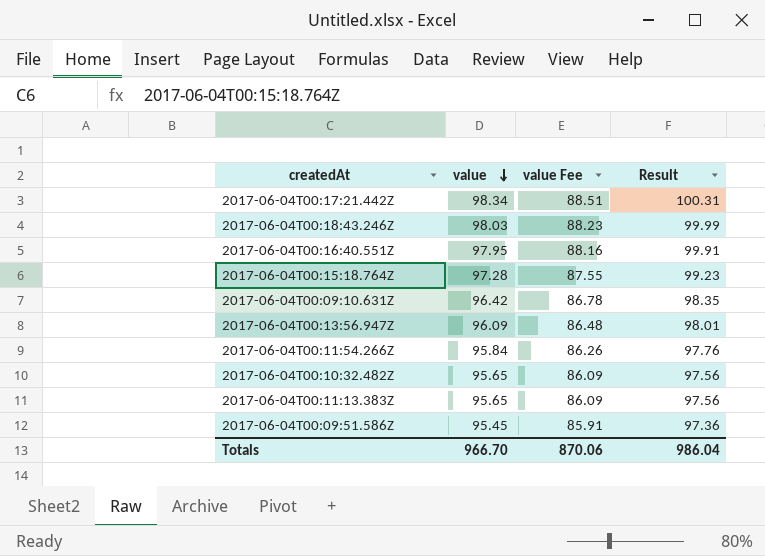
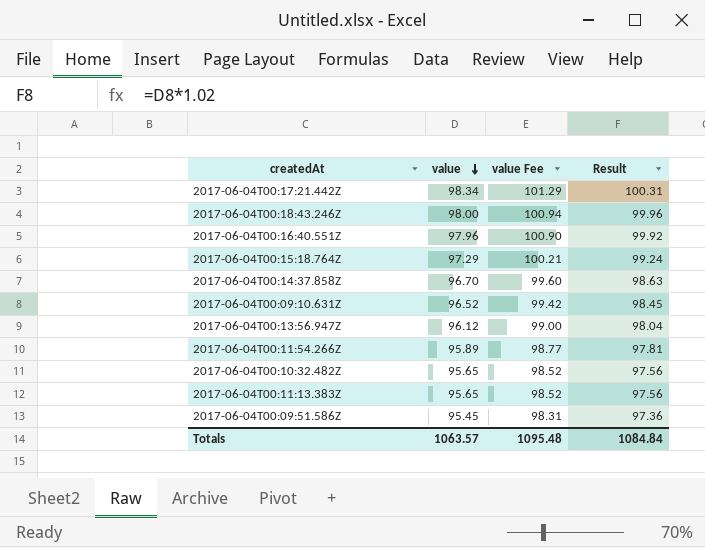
column value Fee | formula: [value] * 0.9 -> [value] * 1.03
2017-06-04T00:18:43.246Z | value: 98.03 -> 98.00
2017-06-04T00:18:43.246Z | Result: 99.99 -> 99.96
2017-06-04T00:16:40.551Z | value: 97.95 -> 97.96
2017-06-04T00:16:40.551Z | Result: 99.91 -> 99.92
2017-06-04T00:15:18.764Z | value: 97.28 -> 97.29
2017-06-04T00:15:18.764Z | Result: 99.23 -> 99.24
row 2017-06-04T00:14:37.858Z: none -> 96.70 | 99.60 | 98.63
2017-06-04T00:09:10.631Z | value: 96.42 -> 96.52
2017-06-04T00:09:10.631Z | Result: 98.35 -> 98.45
2017-06-04T00:13:56.947Z | value: 96.09 -> 96.12
2017-06-04T00:13:56.947Z | Result: 98.01 -> 98.04
2017-06-04T00:11:54.266Z | value: 95.84 -> 95.89
2017-06-04T00:11:54.266Z | Result: 97.76 -> 97.81
Totals | value: 966.70 -> 1063.57
Totals | value Fee: 870.06 -> 1095.48
Totals | Result: 986.04 -> 1084.84

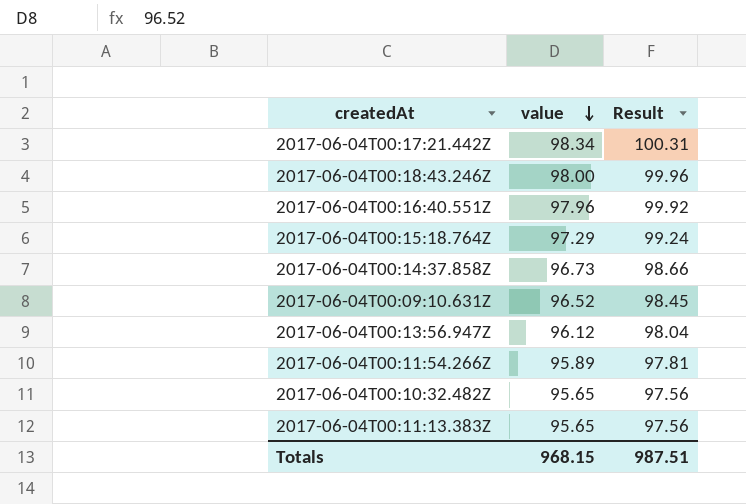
column value Fee | formula: [value] * 1.03 -> none
row 2017-06-04T00:09:51.586Z: 95.45 | 98.31 | 97.36 -> none
2017-06-04T00:14:37.858Z | value: 96.70 -> 96.73
2017-06-04T00:14:37.858Z | Result: 98.63 -> 98.66
Totals | value: 1063.57 -> 968.15
Totals | Result: 1084.84 -> 987.51

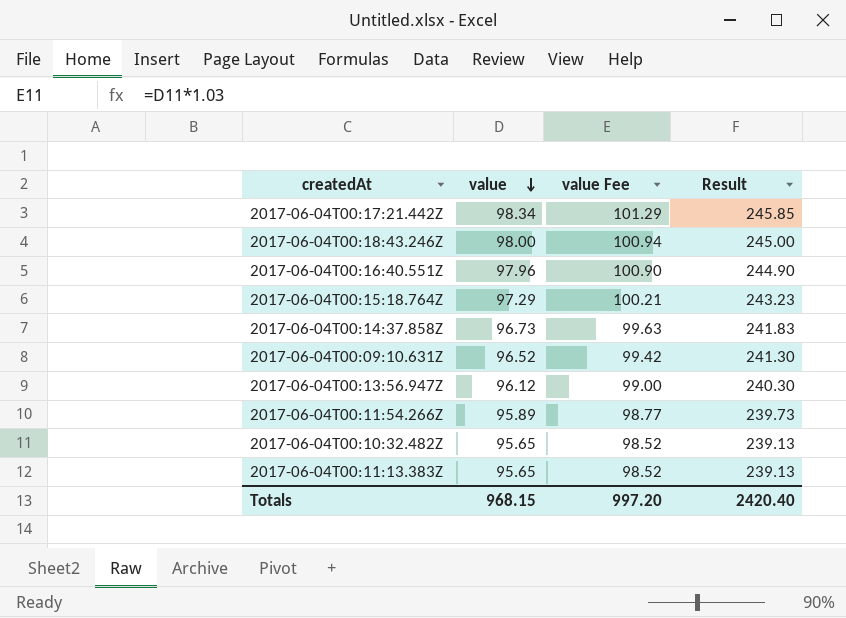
column value Fee | formula: none -> [value] * 1.03
column Result | formula: [value] * 1.02 -> [value] * 2.5
Totals | Result: 987.51 -> 2420.40

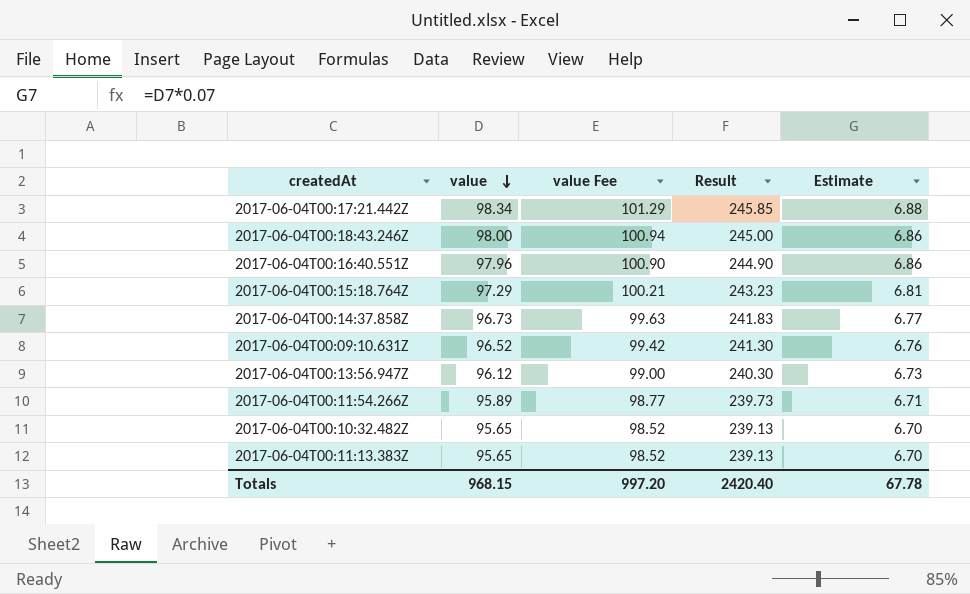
column Estimate | formula: none -> [value] * 0.07

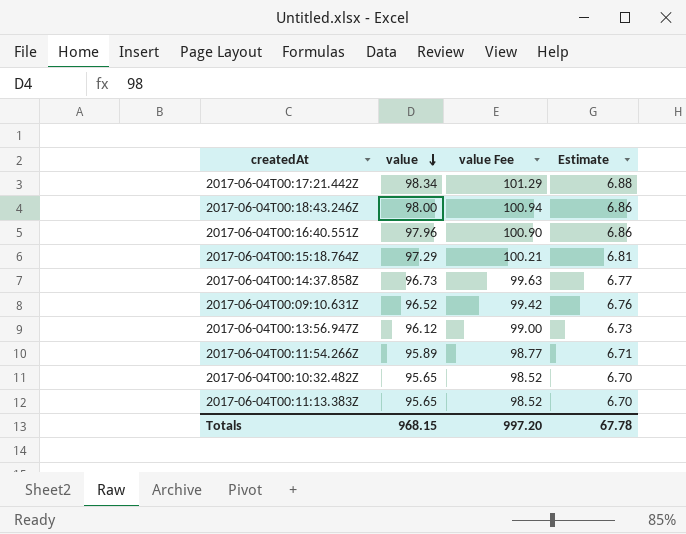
column Result | formula: [value] * 2.5 -> none

